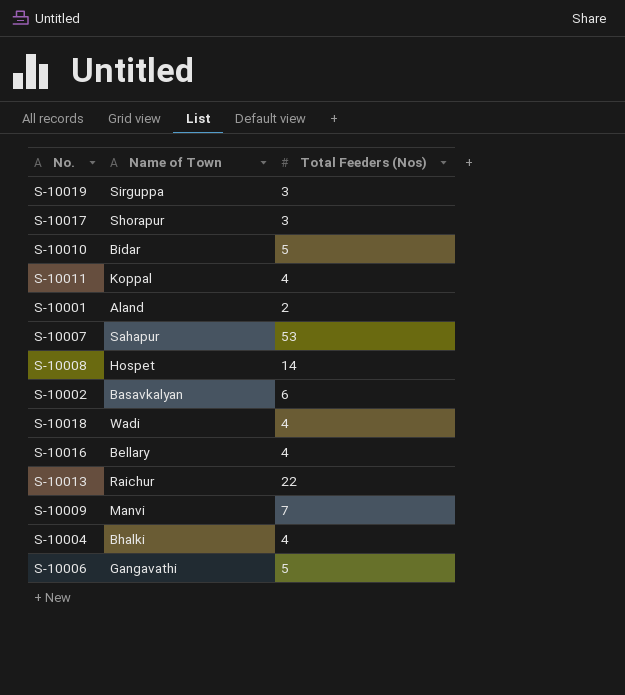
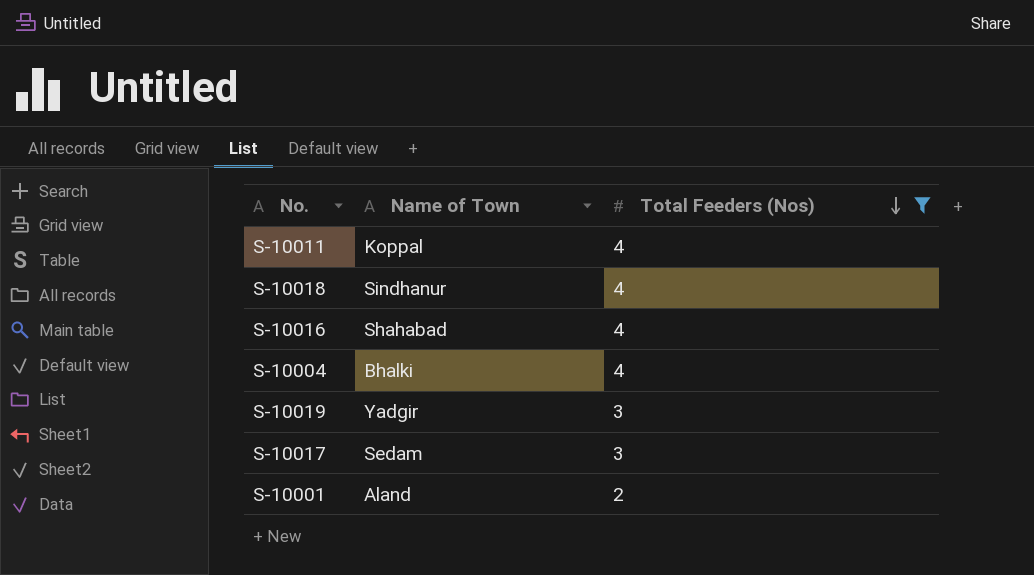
filter: none -> Total Feeders (Nos) <= 4
row order: none -> Total Feeders (Nos) descending
S-10018 | Name of Town: Wadi -> Sindhanur
S-10016 | Name of Town: Bellary -> Shahabad
S-10019 | Name of Town: Sirguppa -> Yadgir
S-10017 | Name of Town: Shorapur -> Sedam

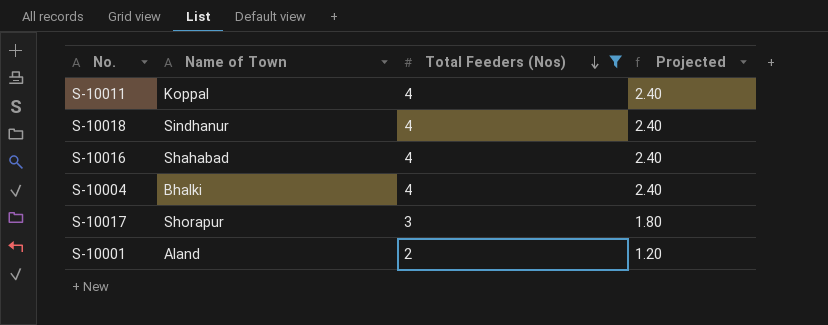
column Projected | formula: none -> [Total Feeders (Nos)] * 0.6
row S-10019: Yadgir | 3 -> none
S-10017 | Name of Town: Sedam -> Shorapur

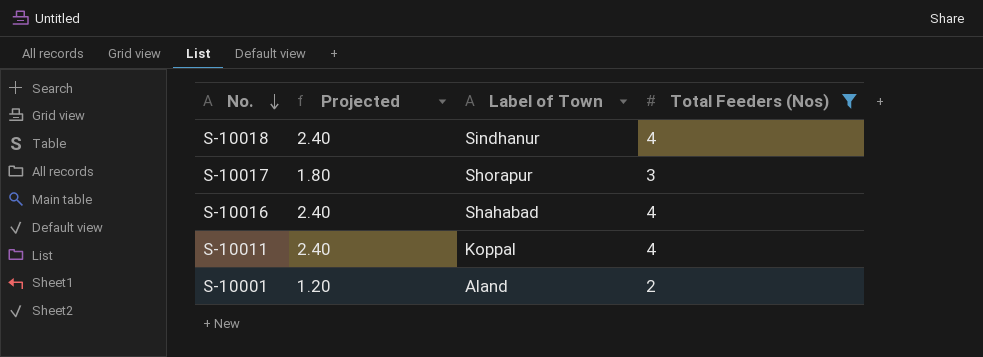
row order: Total Feeders (Nos) descending -> No. descending
column Projected | position: 4 -> 2
column name: Name of Town -> Label of Town
row S-10004: Bhalki | 4 | 2.40 -> none

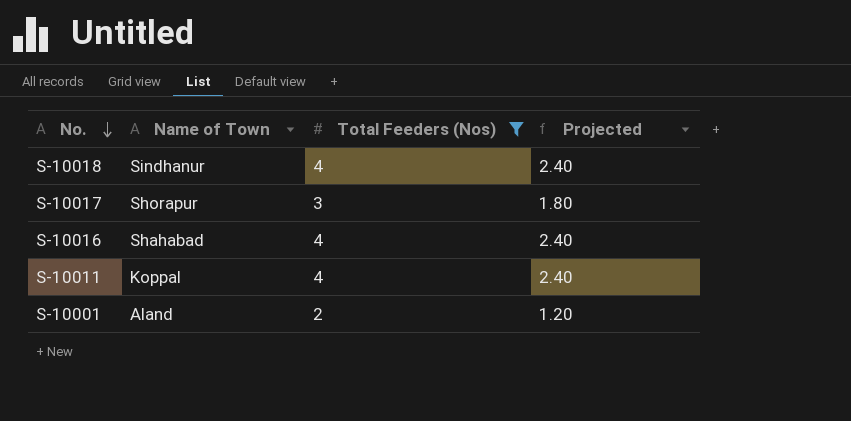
column name: Label of Town -> Name of Town
column Projected | position: 2 -> 4

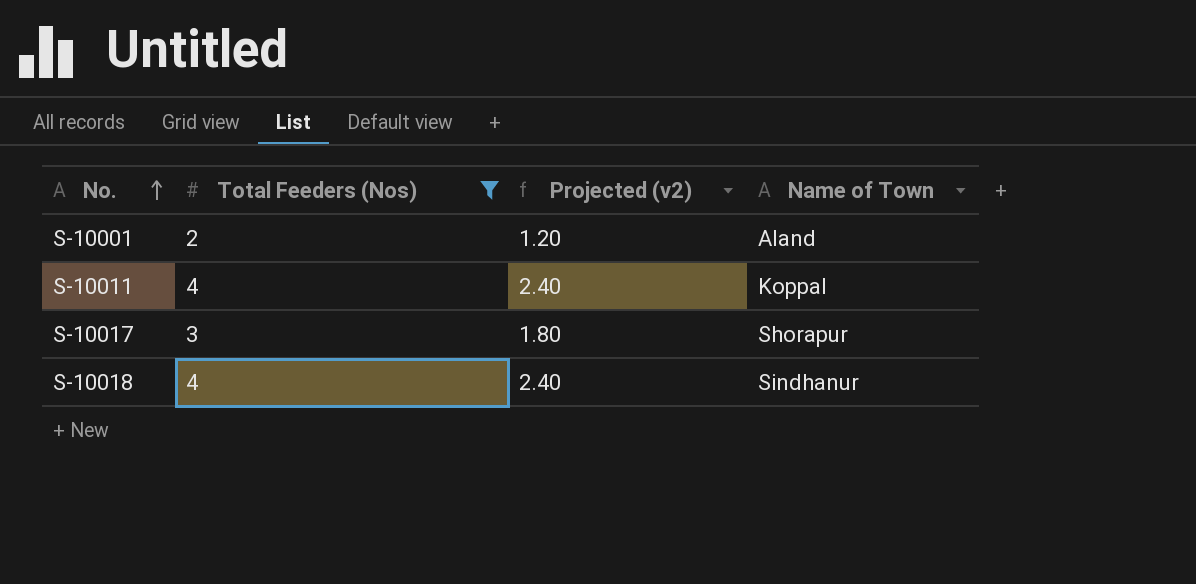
row order: No. descending -> No. ascending
column name: Projected -> Projected (v2)
column Name of Town | position: 2 -> 4
row S-10016: Shahabad | 4 | 2.40 -> none

